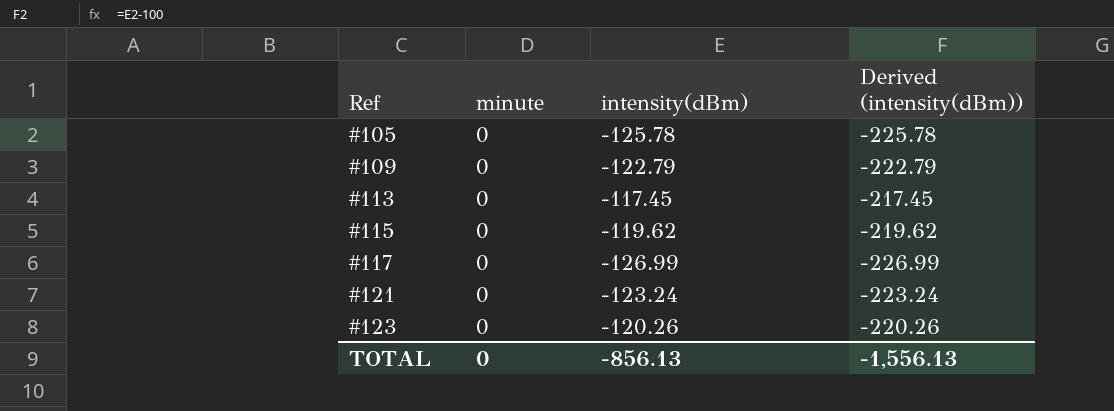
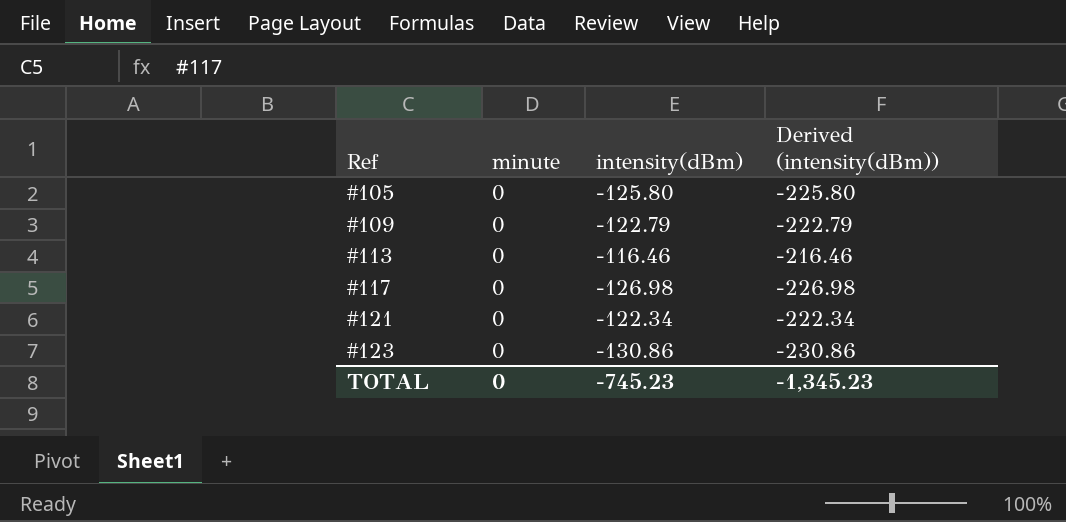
row #115: 0 | -119.62 | -219.62 -> none
#105 | intensity(dBm): -125.78 -> -125.80
#105 | Derived (intensity(dBm)): -225.78 -> -225.80
#113 | intensity(dBm): -117.45 -> -116.46
#113 | Derived (intensity(dBm)): -217.45 -> -216.46
#117 | intensity(dBm): -126.99 -> -126.98
#117 | Derived (intensity(dBm)): -226.99 -> -226.98
#121 | intensity(dBm): -123.24 -> -122.34
#121 | Derived (intensity(dBm)): -223.24 -> -222.34
#123 | intensity(dBm): -120.26 -> -130.86
#123 | Derived (intensity(dBm)): -220.26 -> -230.86
TOTAL | intensity(dBm): -856.13 -> -745.23
TOTAL | Derived (intensity(dBm)): -1,556.13 -> -1,345.23

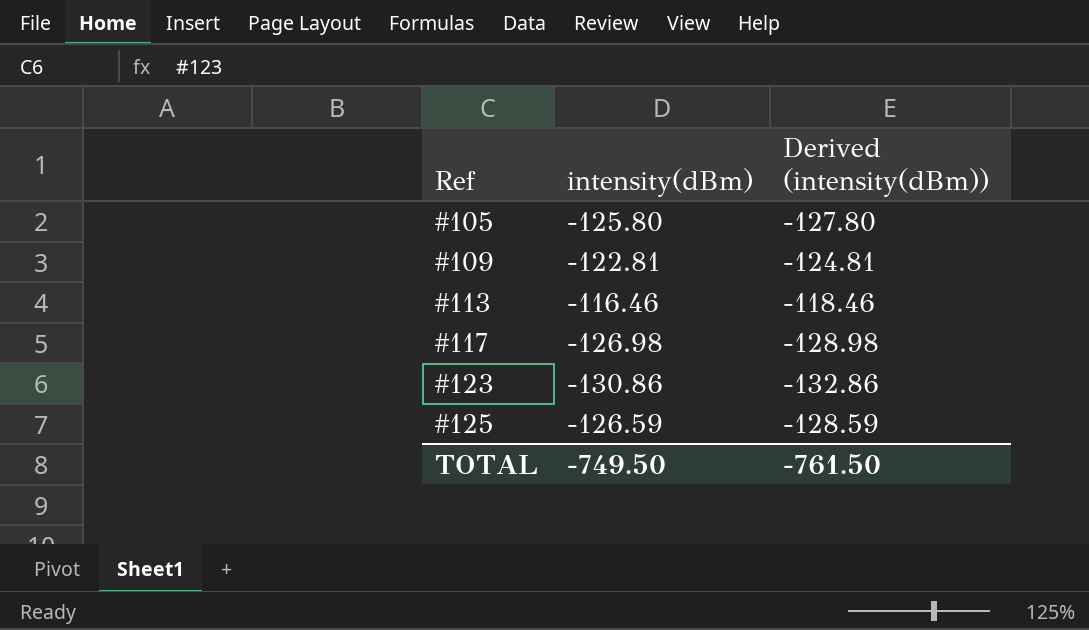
column minute | position: 2 -> none
column Derived (intensity(dBm)) | formula: [intensity(dBm)] - 100 -> [intensity(dBm)] - 2
row #121: 0 | -122.34 | -222.34 -> none
#109 | intensity(dBm): -122.79 -> -122.81
row #125: none -> -126.59 | -128.59
TOTAL | intensity(dBm): -745.23 -> -749.50
TOTAL | Derived (intensity(dBm)): -1,345.23 -> -761.50

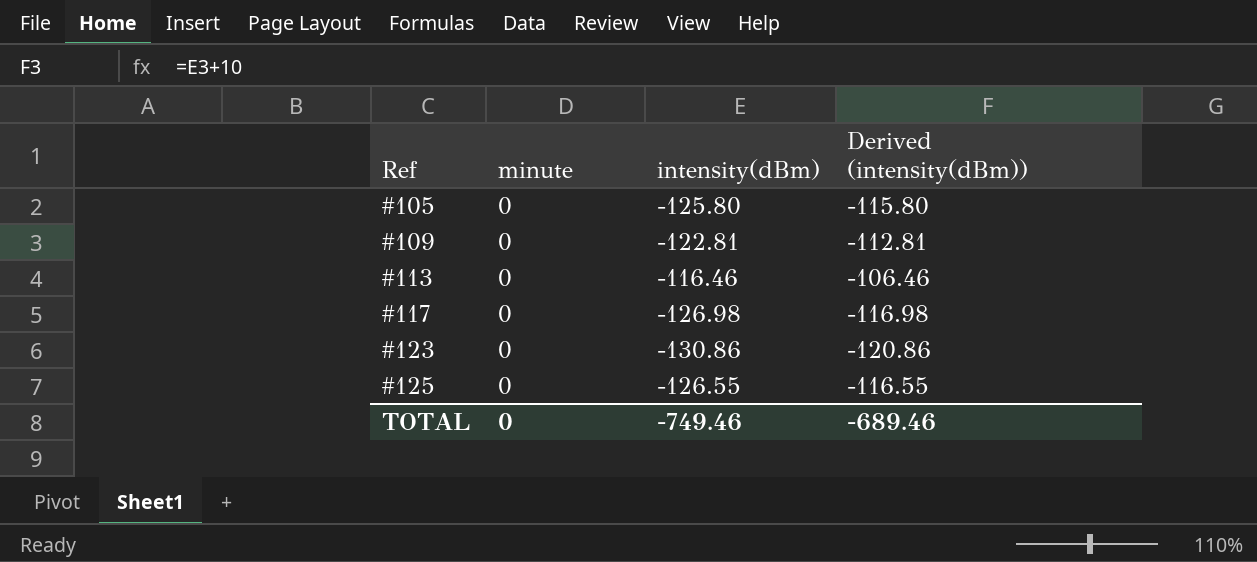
column minute | position: none -> 2
column Derived (intensity(dBm)) | formula: [intensity(dBm)] - 2 -> [intensity(dBm)] + 10
#125 | intensity(dBm): -126.59 -> -126.55
TOTAL | intensity(dBm): -749.50 -> -749.46
TOTAL | Derived (intensity(dBm)): -761.50 -> -689.46

